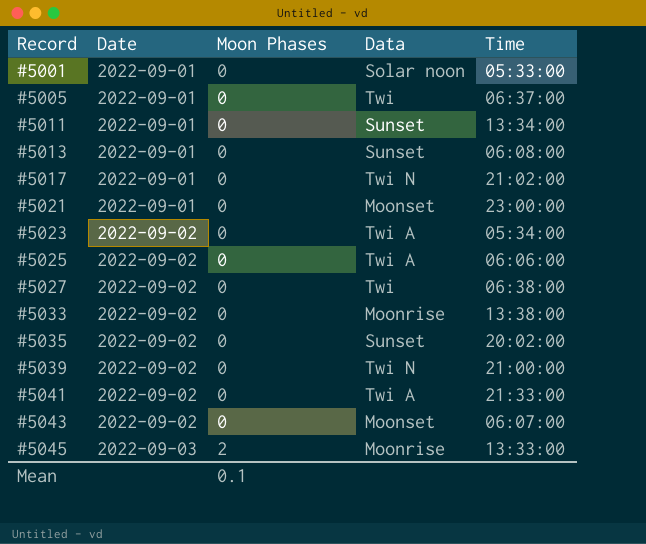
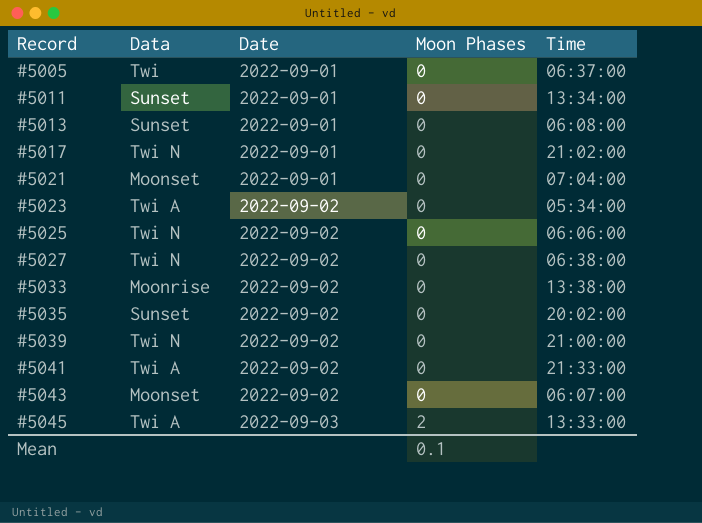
column Data | position: 4 -> 2
row #5001: 2022-09-01 | 0 | Solar noon | 05:33:00 -> none
#5021 | Time: 23:00:00 -> 07:04:00
#5025 | Data: Twi A -> Twi N
#5027 | Data: Twi -> Twi N
#5045 | Data: Moonrise -> Twi A

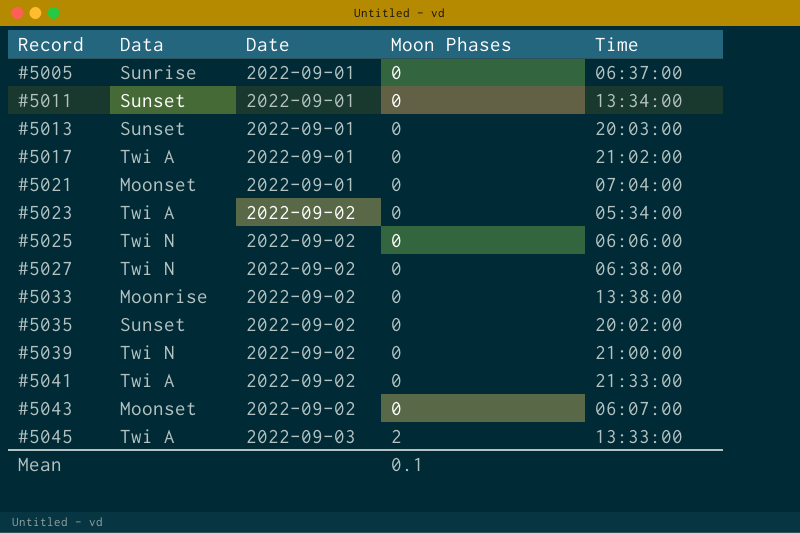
#5005 | Data: Twi -> Sunrise
#5013 | Time: 06:08:00 -> 20:03:00
#5017 | Data: Twi N -> Twi A

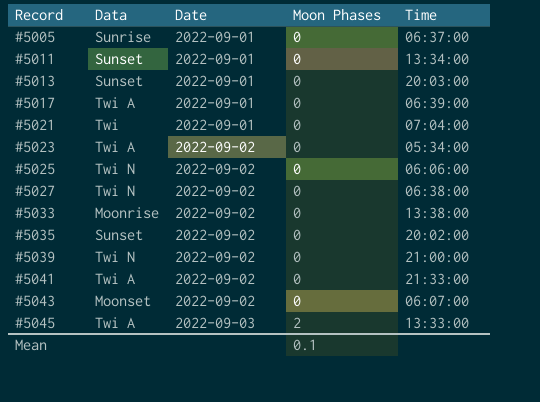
#5017 | Time: 21:02:00 -> 06:39:00
#5021 | Data: Moonset -> Twi

